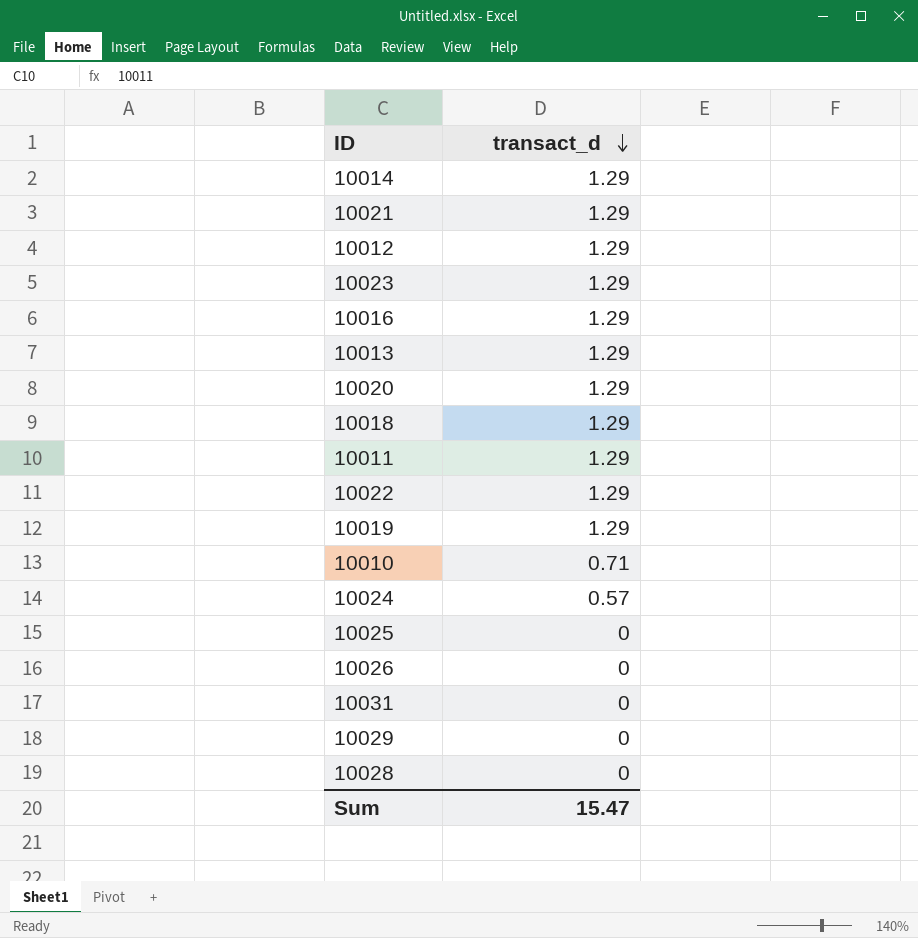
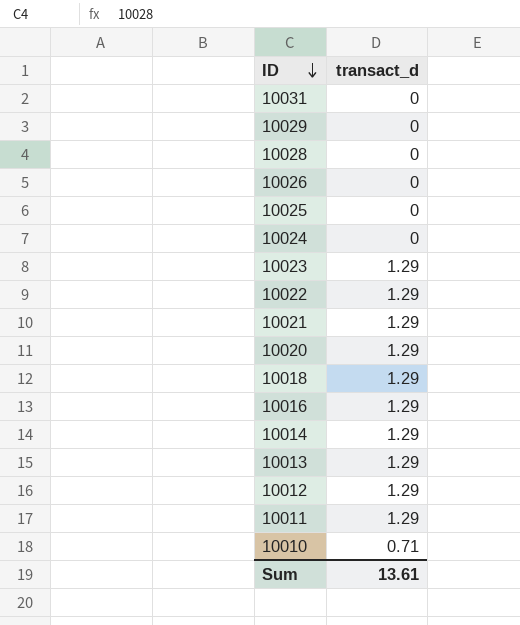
row order: transact_d descending -> ID descending
row 10019: 1.29 -> none
10024 | transact_d: 0.57 -> 0
Sum | transact_d: 15.47 -> 13.61

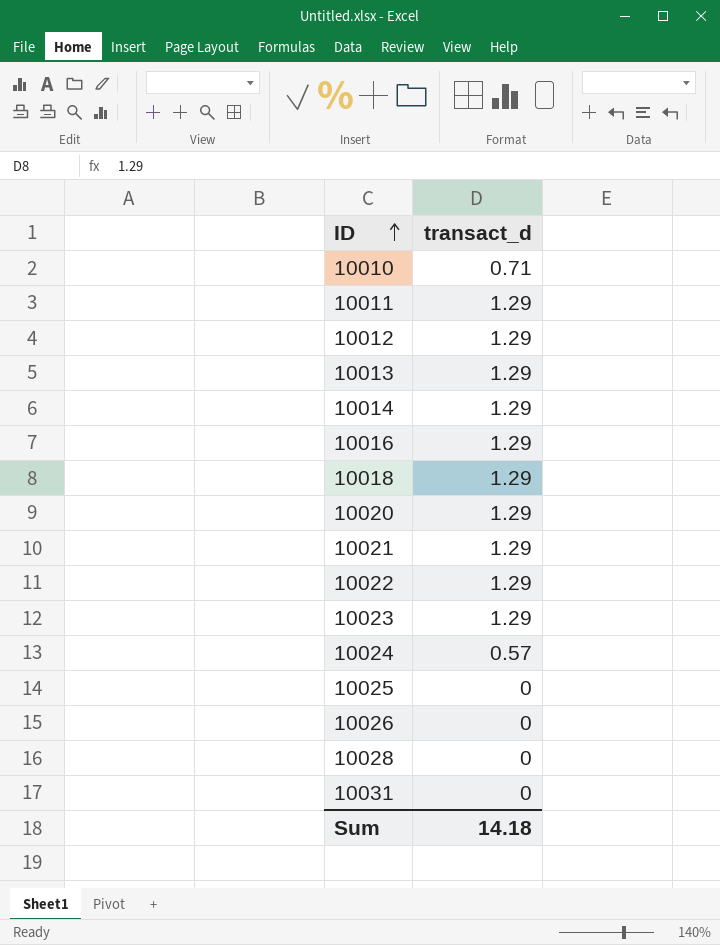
row order: ID descending -> ID ascending
row 10029: 0 -> none
10024 | transact_d: 0 -> 0.57
Sum | transact_d: 13.61 -> 14.18

